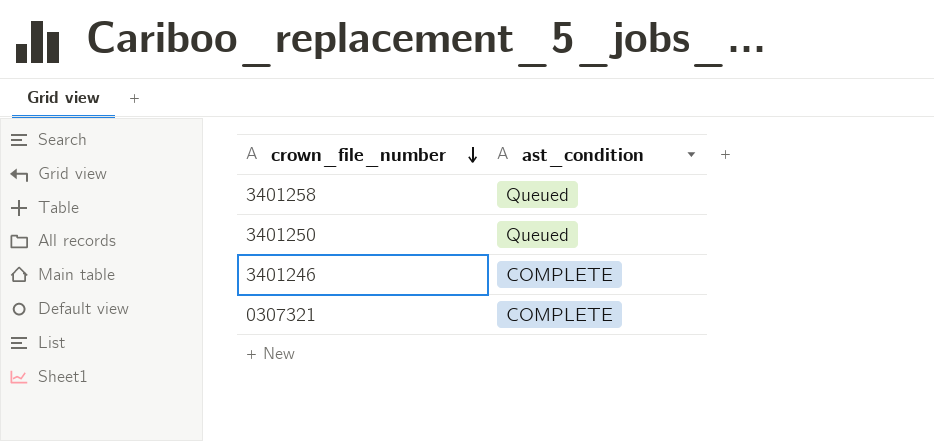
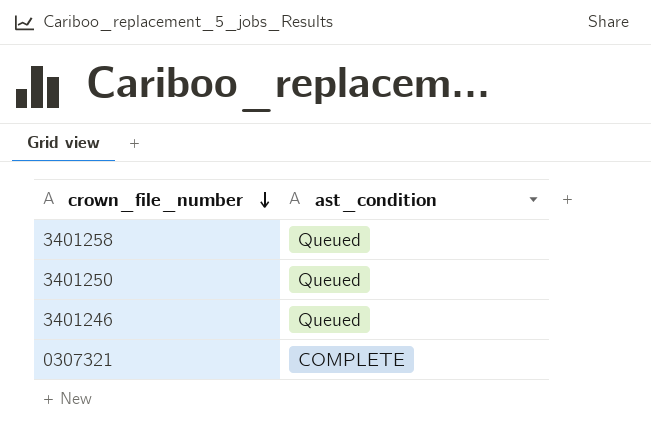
3401246 | ast_condition: COMPLETE -> Queued

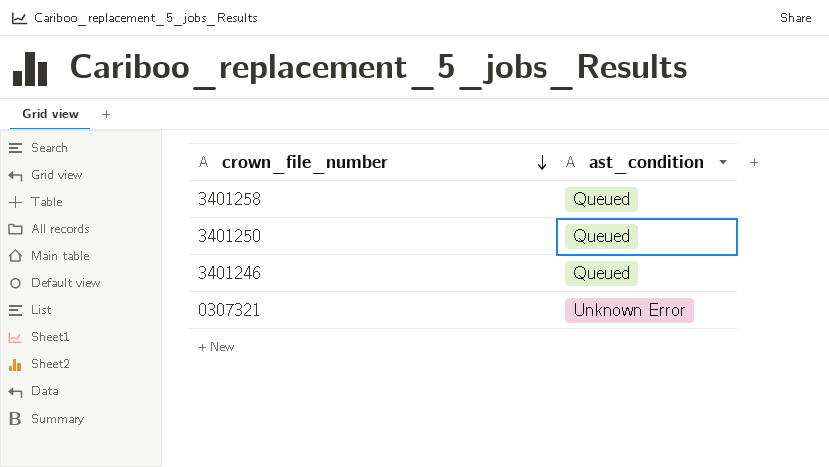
0307321 | ast_condition: COMPLETE -> Unknown Error

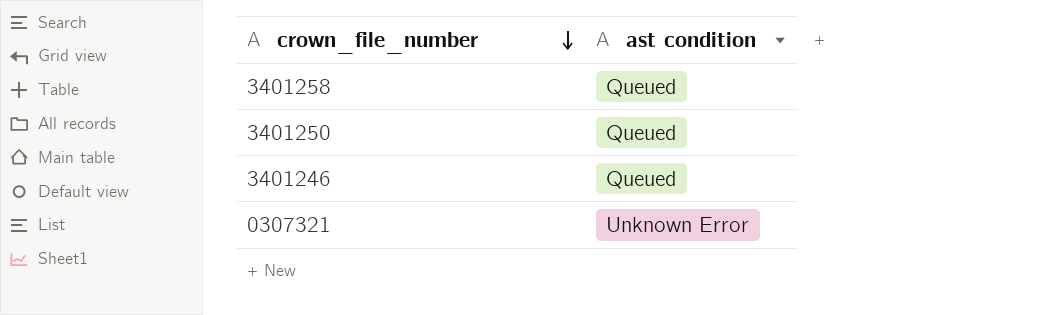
column name: ast_condition -> ast condition

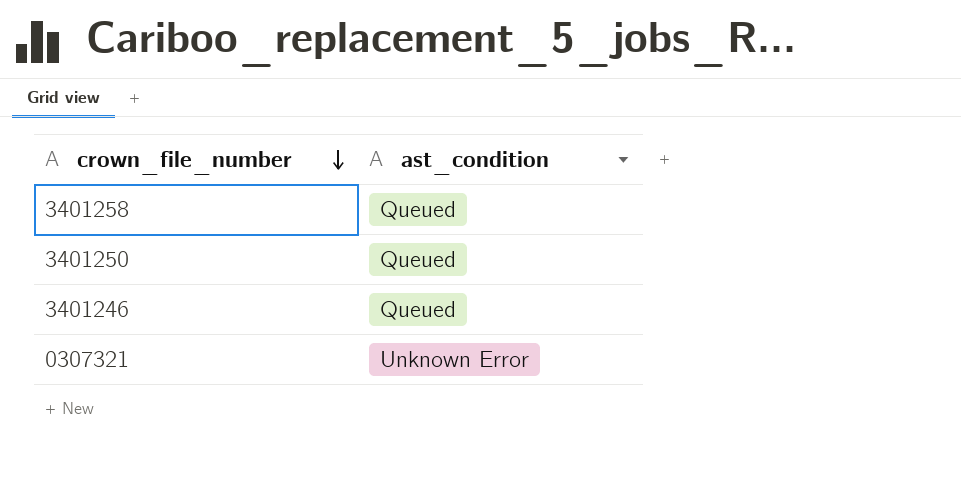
column name: ast condition -> ast_condition

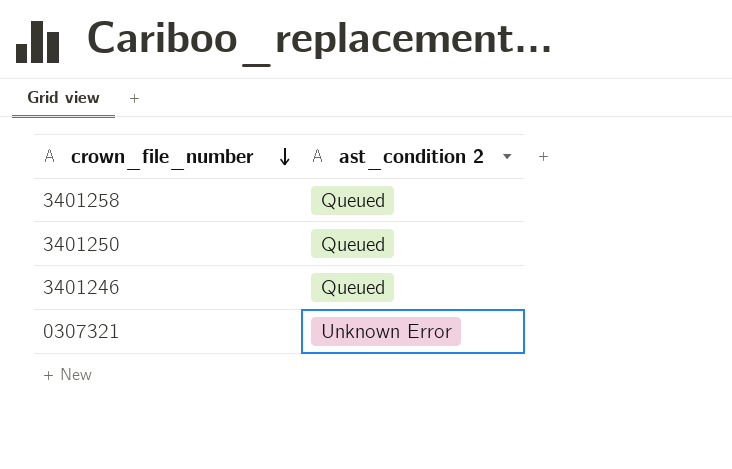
column name: ast_condition -> ast_condition 2

